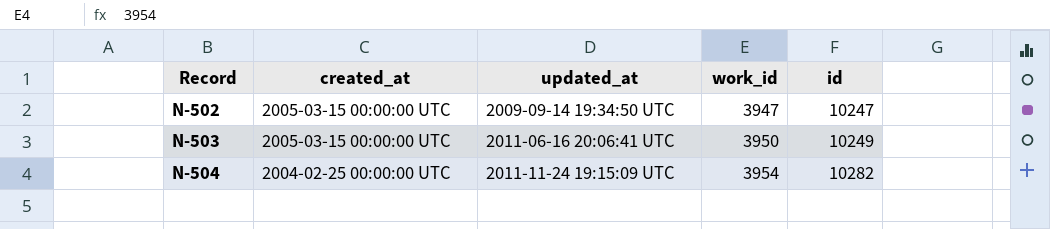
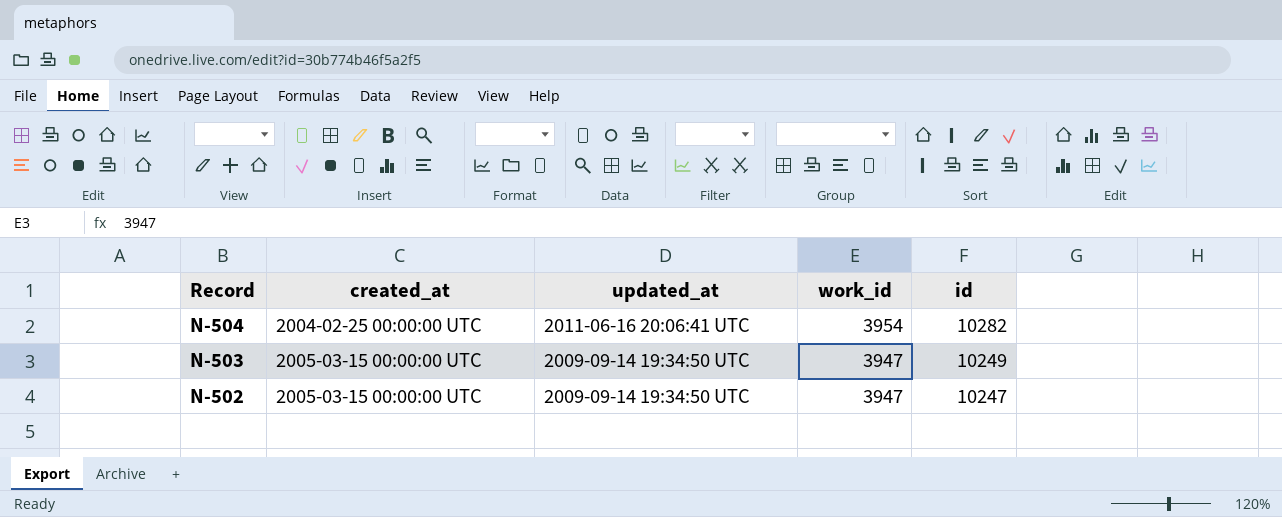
row order: Record ascending -> Record descending
N-504 | updated_at: 2011-11-24 19:15:09 UTC -> 2011-06-16 20:06:41 UTC
N-503 | updated_at: 2011-06-16 20:06:41 UTC -> 2009-09-14 19:34:50 UTC
N-503 | work_id: 3950 -> 3947

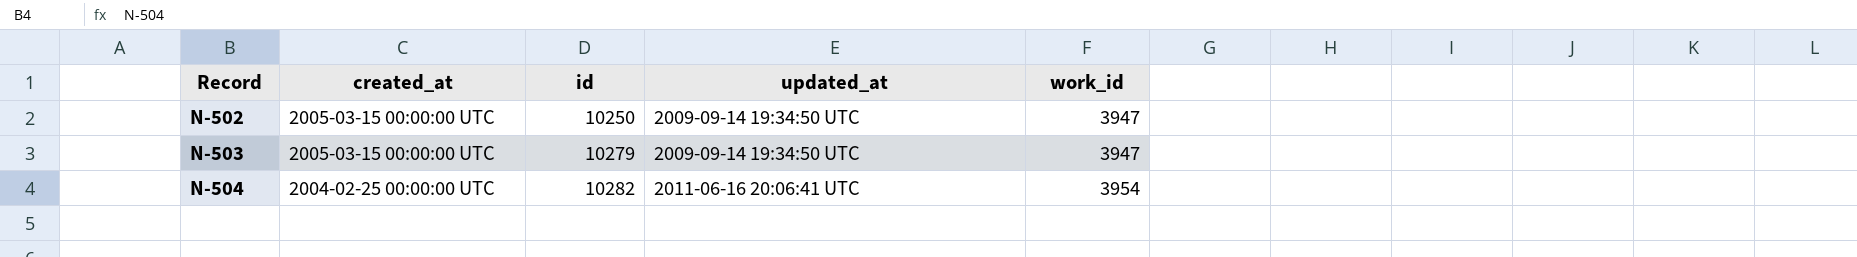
row order: Record descending -> Record ascending
column id | position: 5 -> 3
N-502 | id: 10247 -> 10250
N-503 | id: 10249 -> 10279

